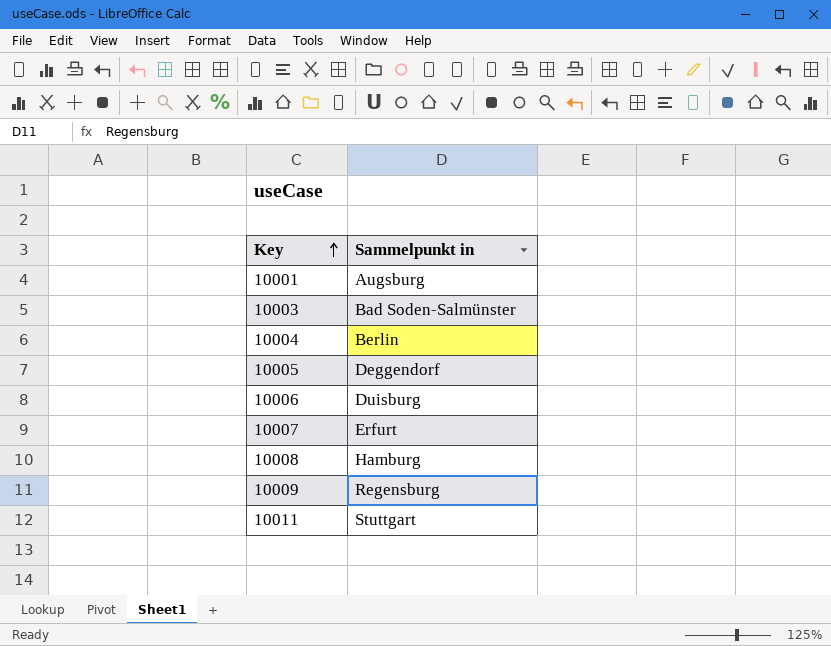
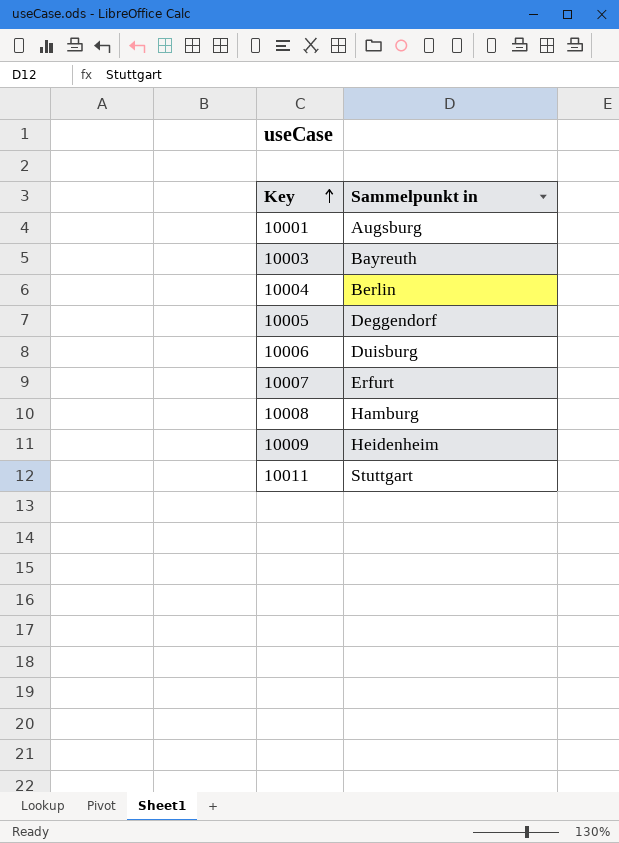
10003 | Sammelpunkt in: Bad Soden-Salmünster -> Bayreuth
10009 | Sammelpunkt in: Regensburg -> Heidenheim

